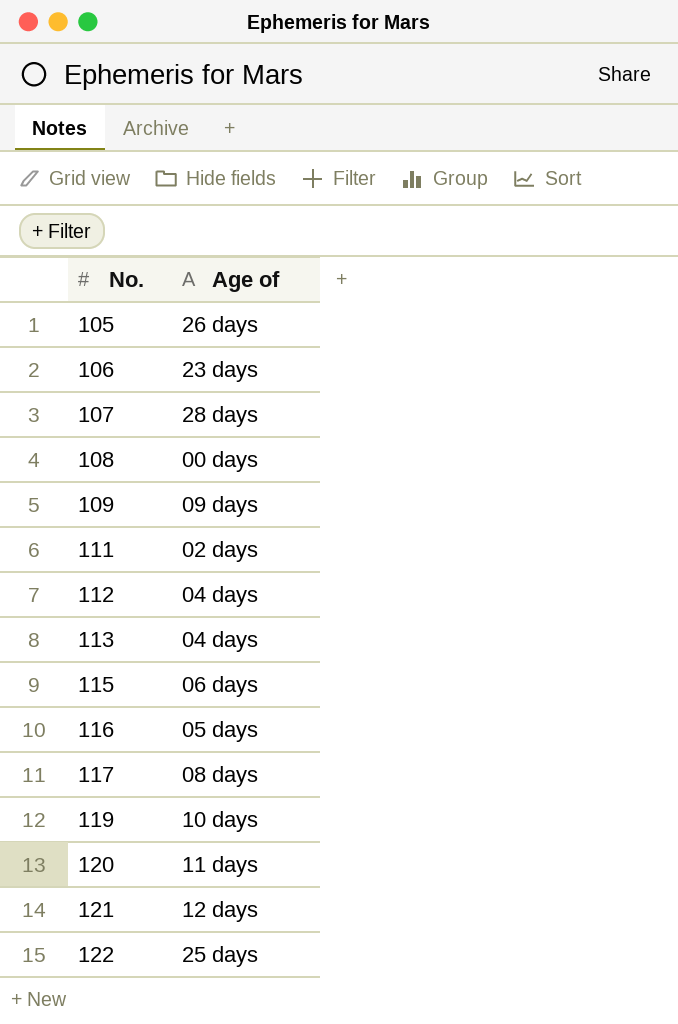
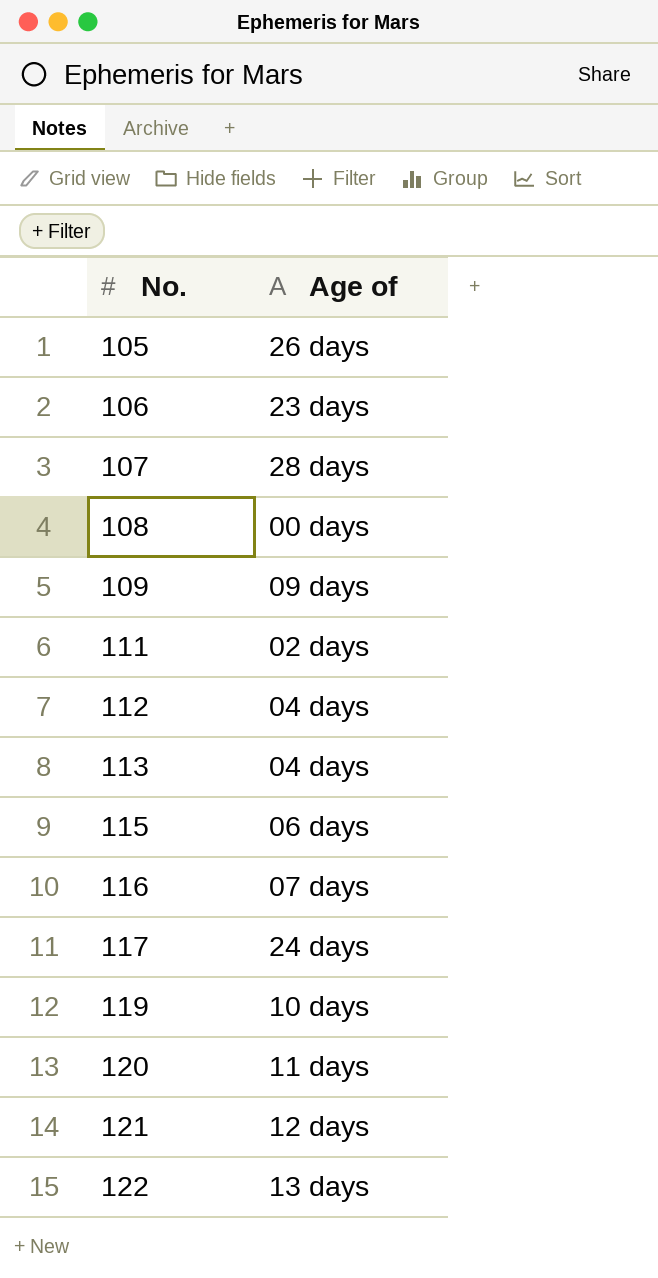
116 | Age of: 05 days -> 07 days
117 | Age of: 08 days -> 24 days
122 | Age of: 25 days -> 13 days

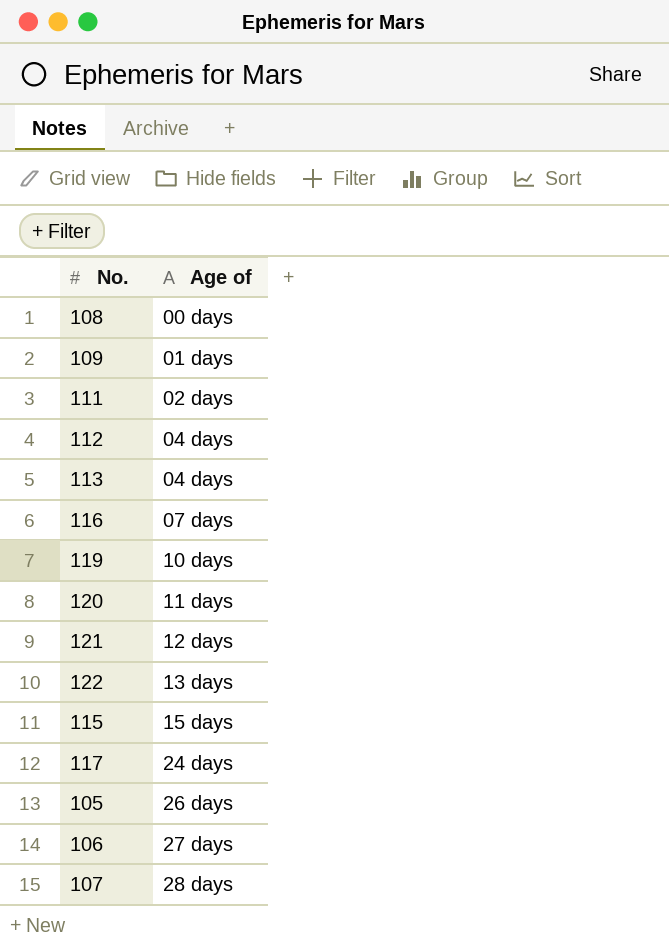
row order: No. ascending -> Age of ascending
109 | Age of: 09 days -> 01 days
115 | Age of: 06 days -> 15 days
106 | Age of: 23 days -> 27 days

